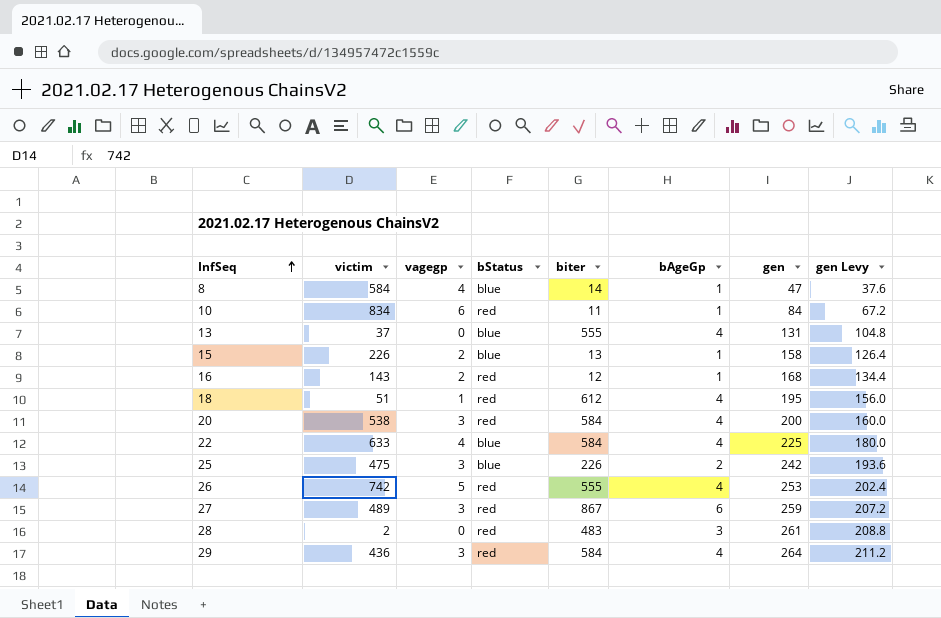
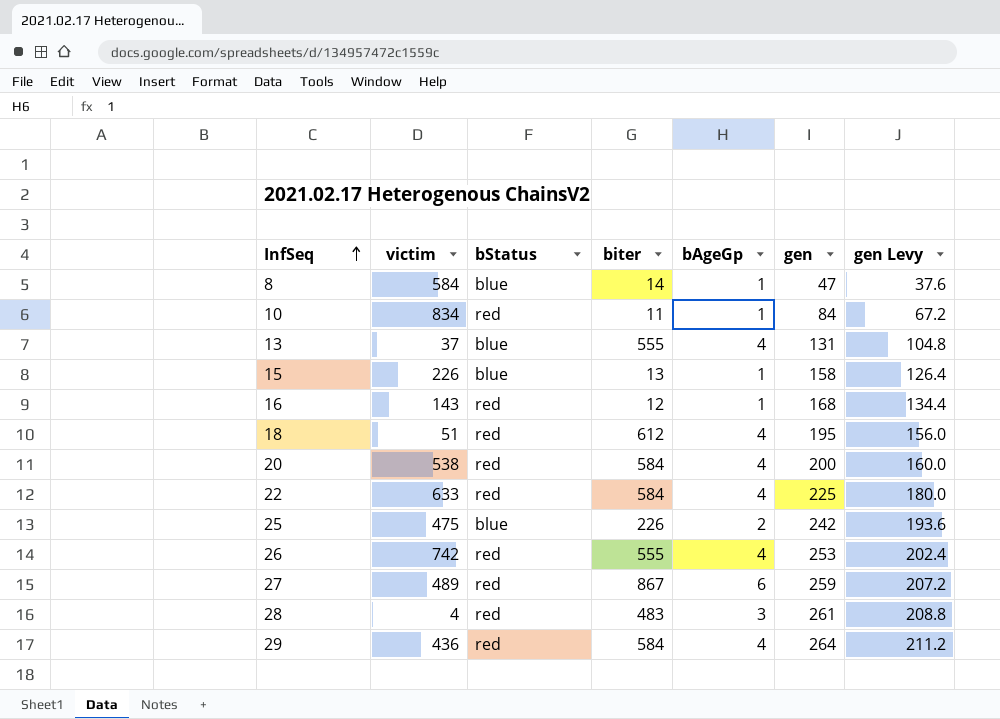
column vagegp | position: 3 -> none
22 | bStatus: blue -> red
28 | victim: 2 -> 4

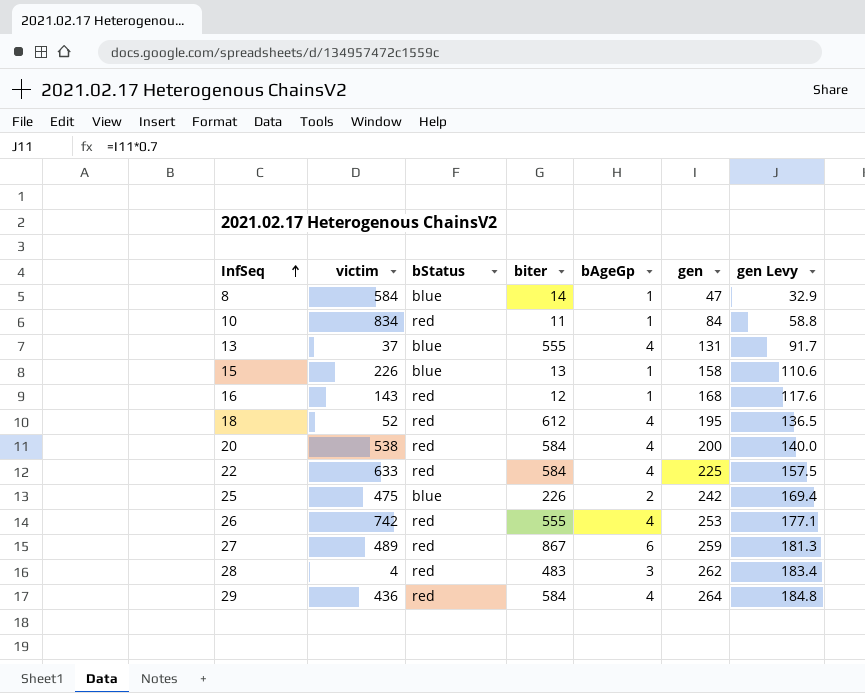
column gen Levy | formula: [gen] * 0.8 -> [gen] * 0.7
18 | victim: 51 -> 52
28 | gen: 261 -> 262

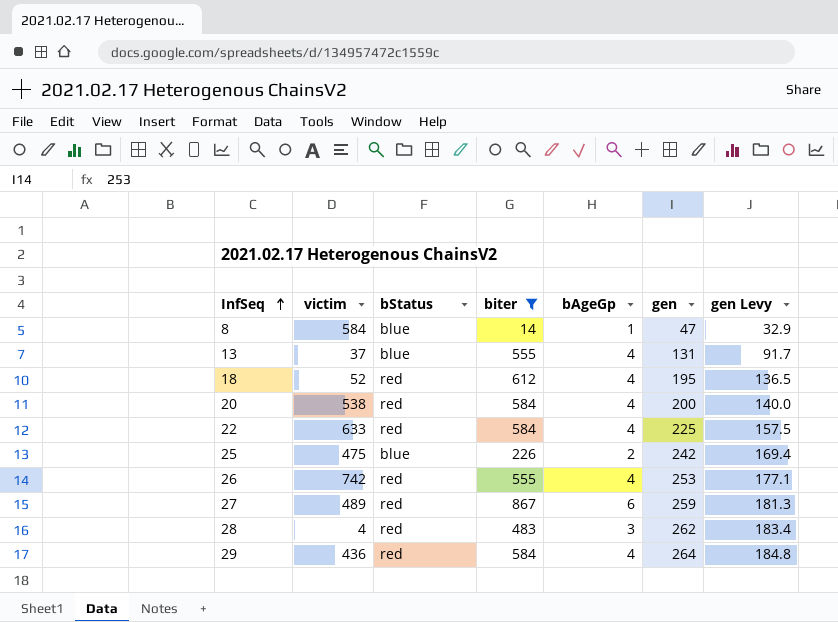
filter: none -> biter >= 14

